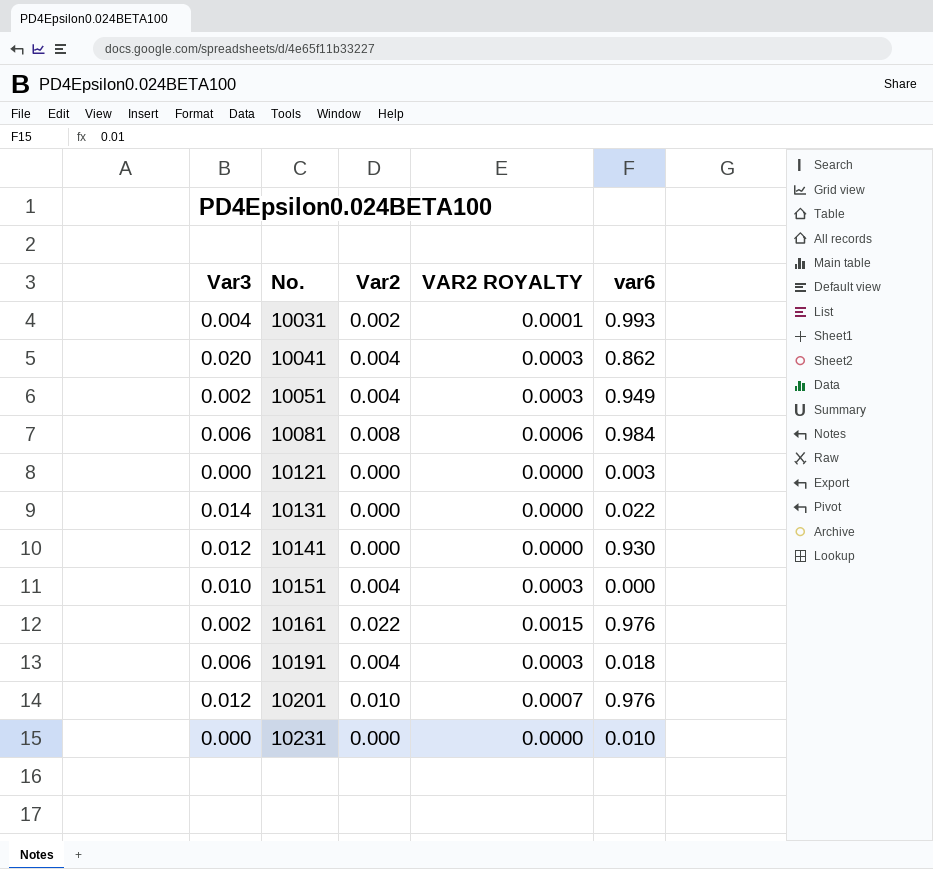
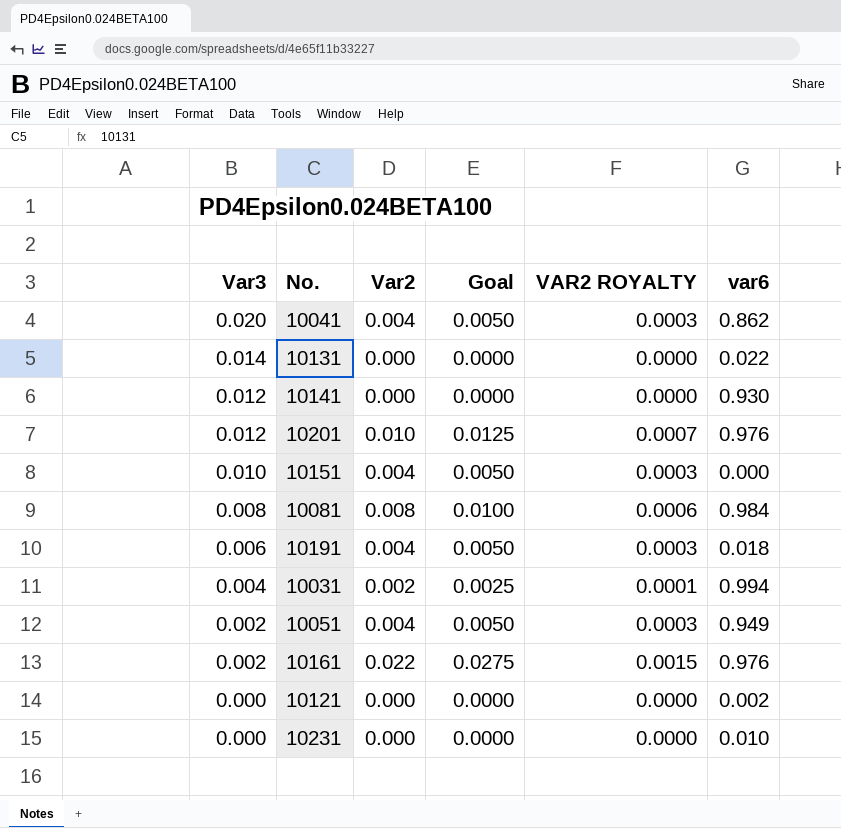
row order: No. ascending -> Var3 descending
column Goal | formula: none -> [Var2] * 1.25
10081 | Var3: 0.006 -> 0.008
10031 | var6: 0.993 -> 0.994
10121 | var6: 0.003 -> 0.002

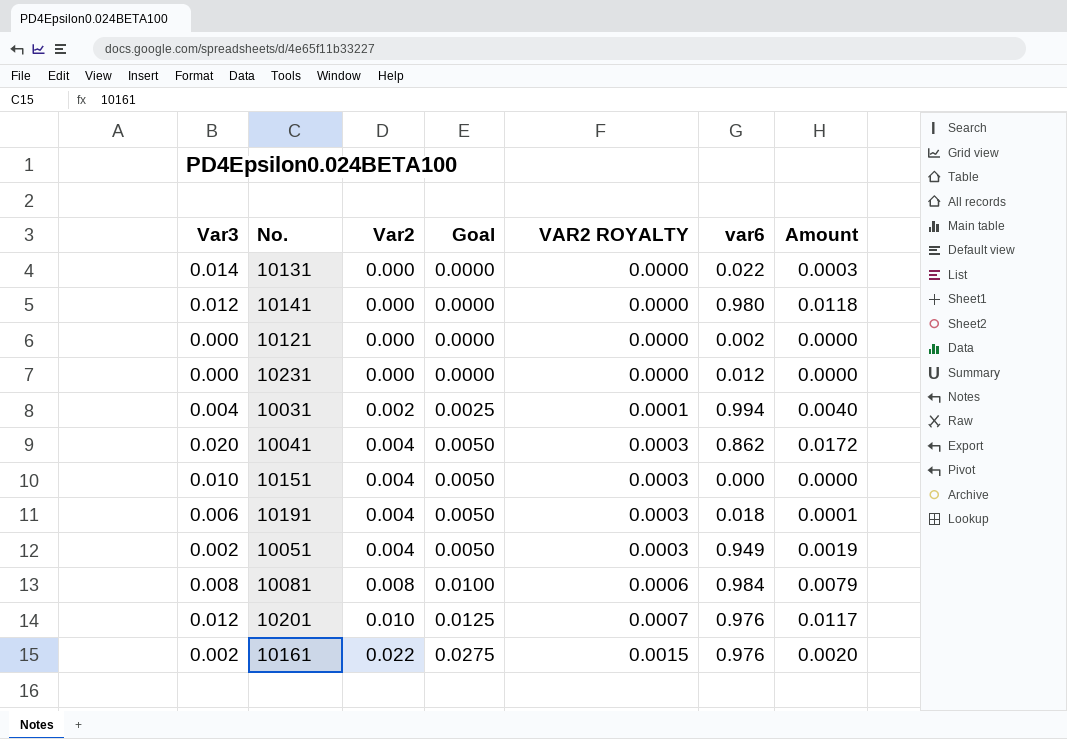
row order: Var3 descending -> Var2 ascending
column Amount | formula: none -> [Var3] * [var6]
10141 | var6: 0.930 -> 0.980
10231 | var6: 0.010 -> 0.012

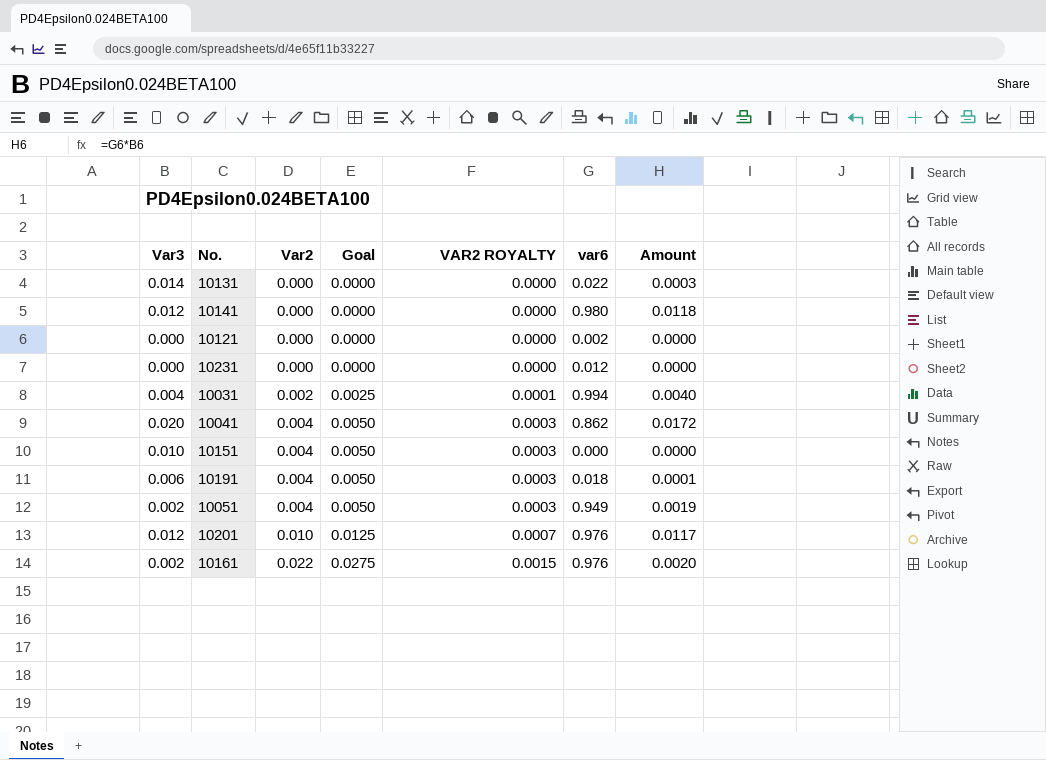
row 10081: 0.008 | 0.008 | 0.0100 | 0.0006 | 0.984 | 0.0079 -> none

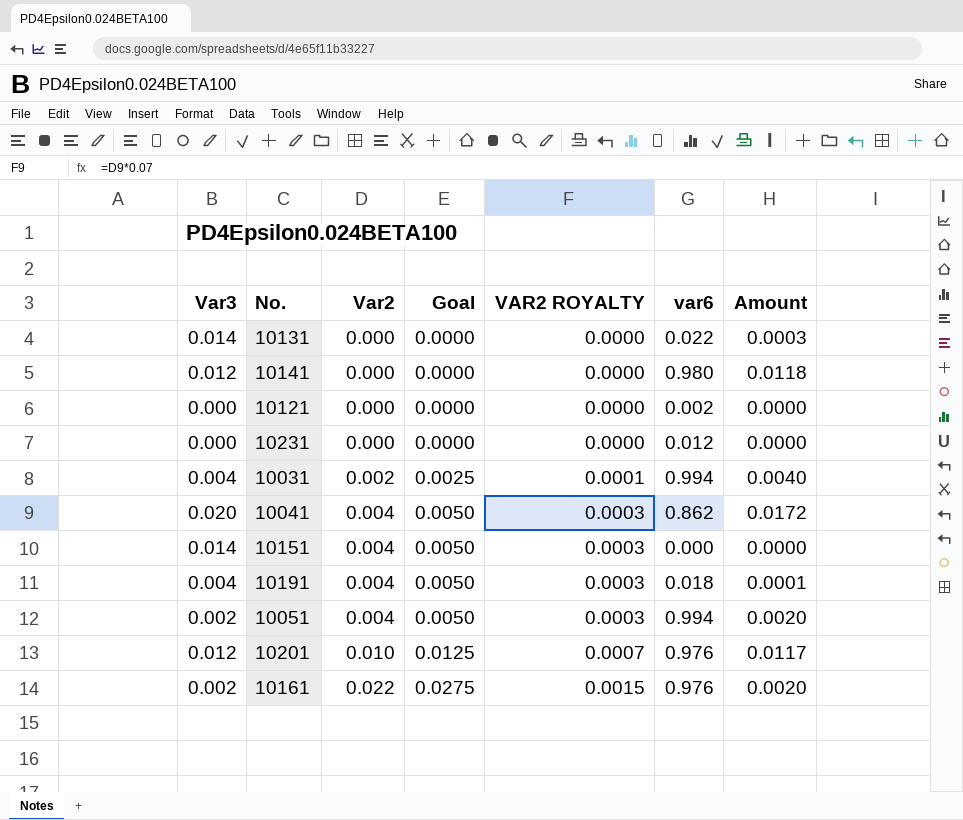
10151 | Var3: 0.010 -> 0.014
10191 | Var3: 0.006 -> 0.004
10051 | var6: 0.949 -> 0.994
10051 | Amount: 0.0019 -> 0.0020

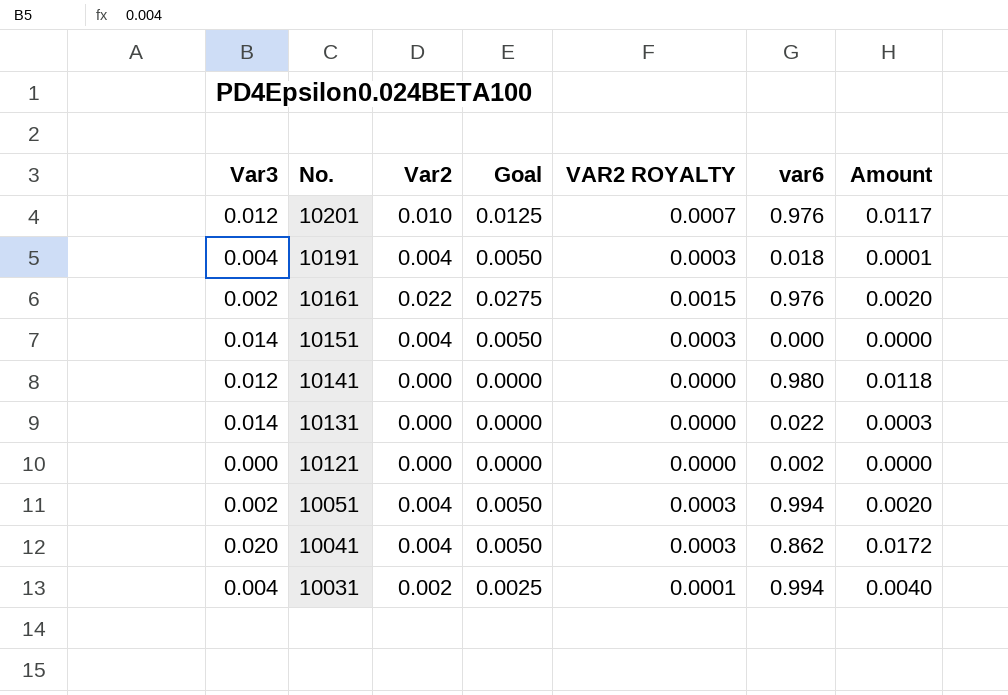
row order: Var2 ascending -> No. descending
row 10231: 0.000 | 0.000 | 0.0000 | 0.0000 | 0.012 | 0.0000 -> none

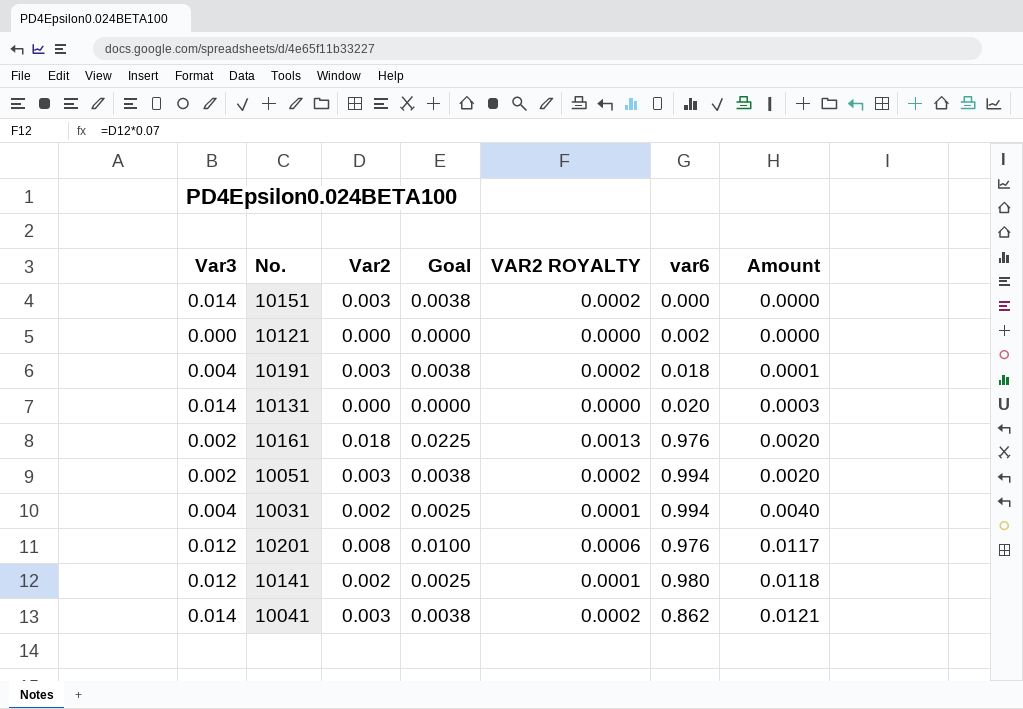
row order: No. descending -> Amount ascending
10151 | Var2: 0.004 -> 0.003
10151 | Goal: 0.0050 -> 0.0038
10151 | VAR2 ROYALTY: 0.0003 -> 0.0002
10191 | Var2: 0.004 -> 0.003
10191 | Goal: 0.0050 -> 0.0038
10191 | VAR2 ROYALTY: 0.0003 -> 0.0002
10131 | var6: 0.022 -> 0.020
10161 | Var2: 0.022 -> 0.018
10161 | Goal: 0.0275 -> 0.0225
10161 | VAR2 ROYALTY: 0.0015 -> 0.0013
10051 | Var2: 0.004 -> 0.003
10051 | Goal: 0.0050 -> 0.0038
10051 | VAR2 ROYALTY: 0.0003 -> 0.0002
10201 | Var2: 0.010 -> 0.008
10201 | Goal: 0.0125 -> 0.0100
10201 | VAR2 ROYALTY: 0.0007 -> 0.0006
10141 | Var2: 0.000 -> 0.002
10141 | Goal: 0.0000 -> 0.0025
10141 | VAR2 ROYALTY: 0.0000 -> 0.0001
10041 | Var3: 0.020 -> 0.014
10041 | Var2: 0.004 -> 0.003
10041 | Goal: 0.0050 -> 0.0038
10041 | VAR2 ROYALTY: 0.0003 -> 0.0002
10041 | Amount: 0.0172 -> 0.0121

